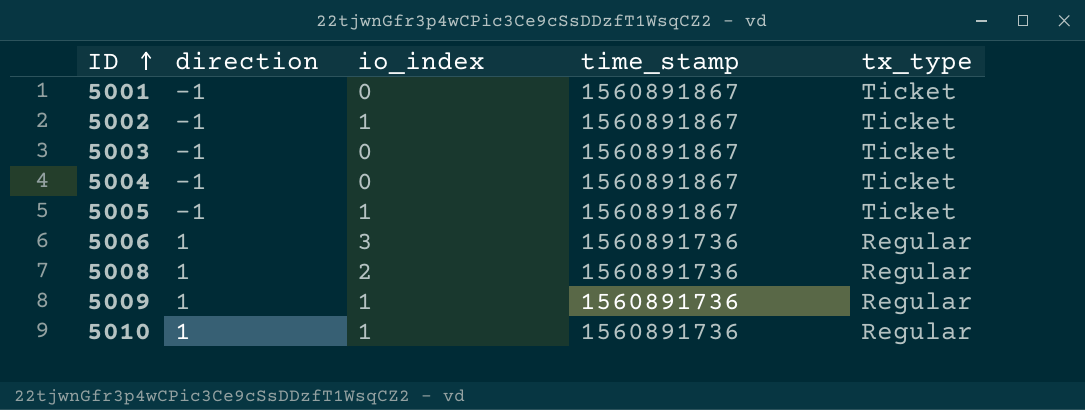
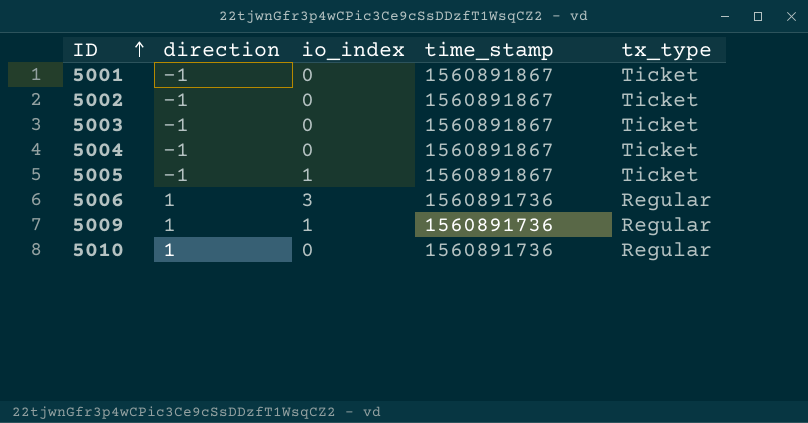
row 5008: 1 | 2 | 1560891736 | Regular -> none
5002 | io_index: 1 -> 0
5010 | io_index: 1 -> 0

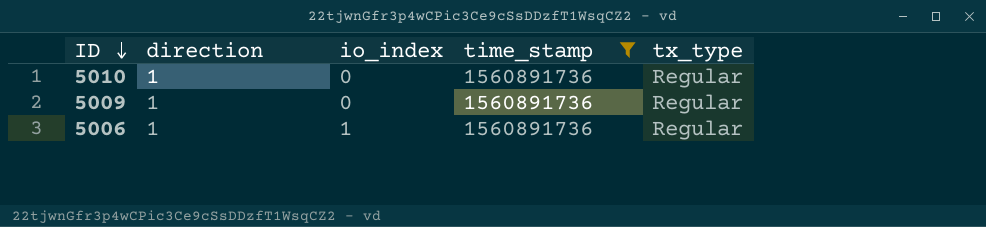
filter: none -> time_stamp = 1560891736
row order: ID ascending -> ID descending
5009 | io_index: 1 -> 0
5006 | io_index: 3 -> 1

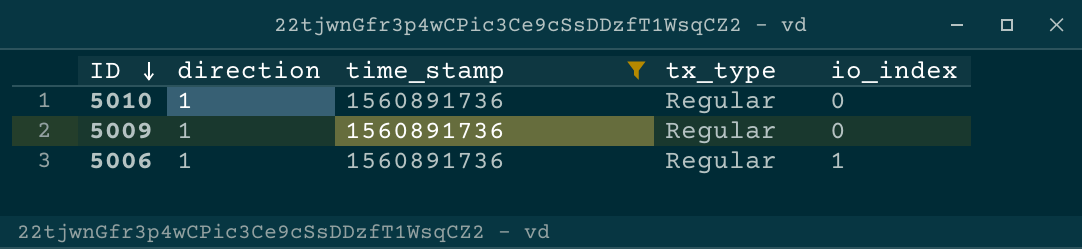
column io_index | position: 3 -> 5

